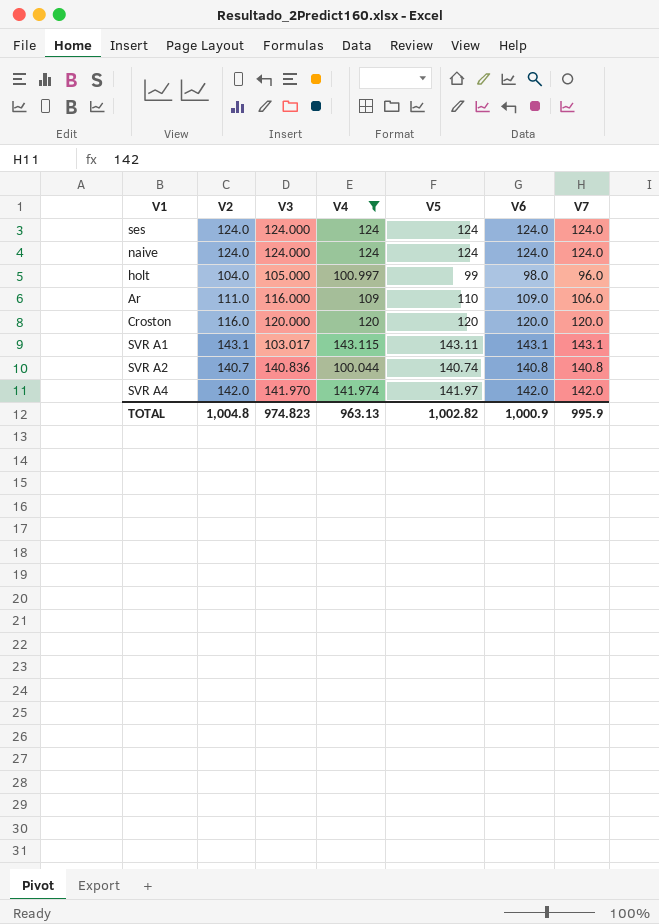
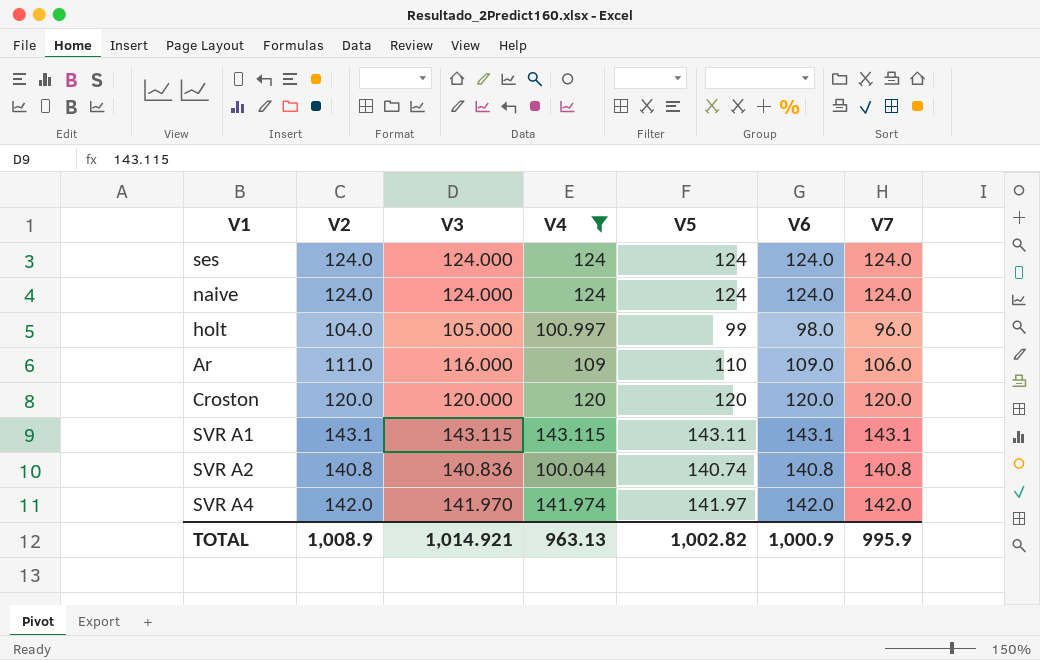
Croston | V2: 116.0 -> 120.0
SVR A1 | V3: 103.017 -> 143.115
SVR A2 | V2: 140.7 -> 140.8
TOTAL | V2: 1,004.8 -> 1,008.9
TOTAL | V3: 974.823 -> 1,014.921

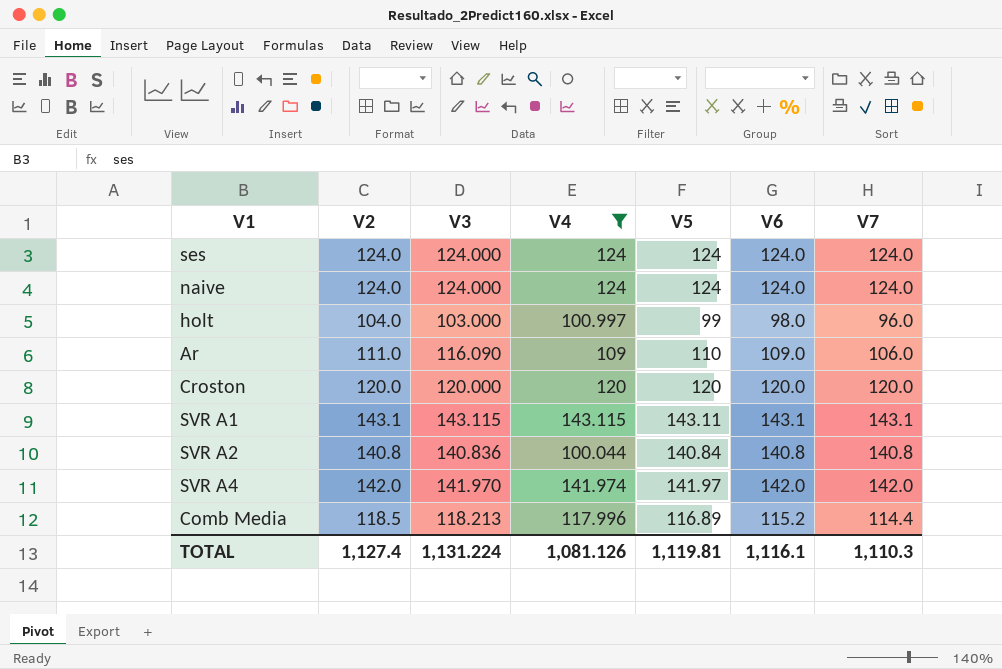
holt | V3: 105.000 -> 103.000
Ar | V3: 116.000 -> 116.090
SVR A2 | V5: 140.74 -> 140.84
row Comb Media: none -> 118.5 | 118.213 | 117.996 | 116.89 | 115.2 | 114.4
TOTAL | V2: 1,008.9 -> 1,127.4
TOTAL | V3: 1,014.921 -> 1,131.224
TOTAL | V4: 963.13 -> 1,081.126
TOTAL | V5: 1,002.82 -> 1,119.81
TOTAL | V6: 1,000.9 -> 1,116.1
TOTAL | V7: 995.9 -> 1,110.3

